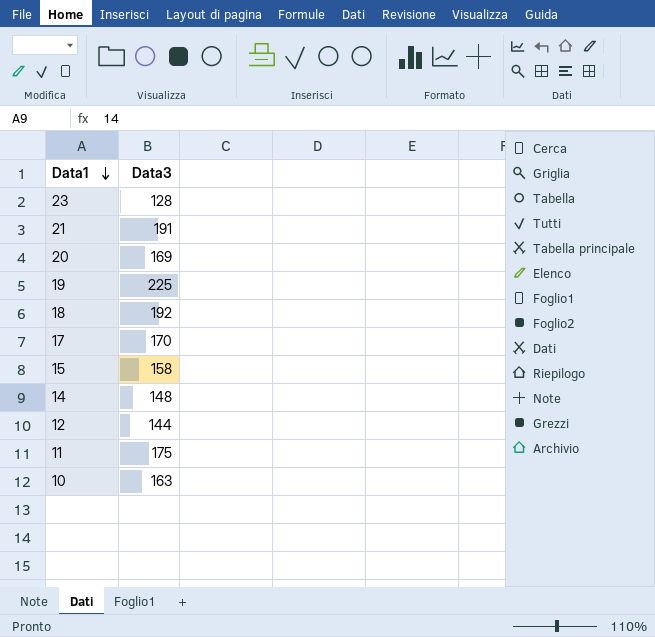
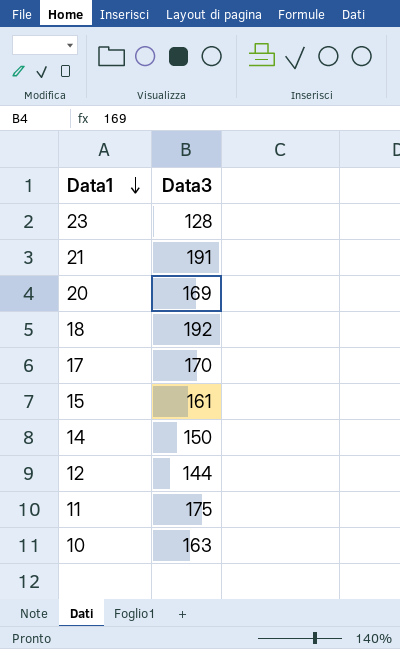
row 19: 225 -> none
15 | Data3: 158 -> 161
14 | Data3: 148 -> 150

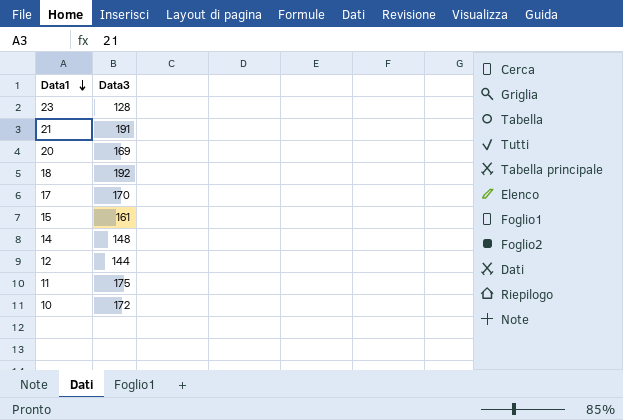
14 | Data3: 150 -> 148
10 | Data3: 163 -> 172

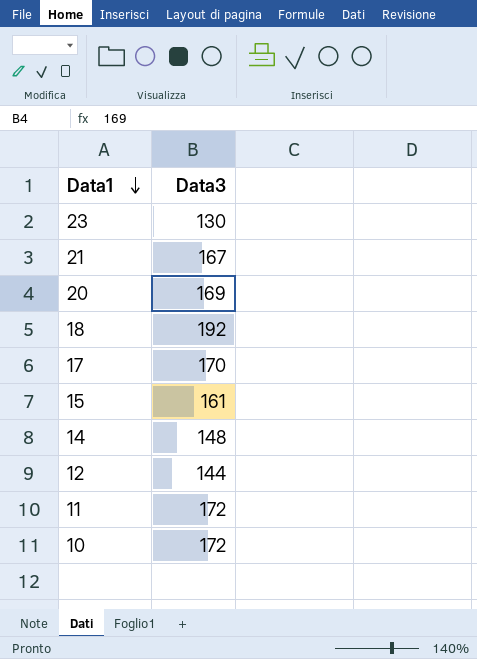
23 | Data3: 128 -> 130
21 | Data3: 191 -> 167
11 | Data3: 175 -> 172

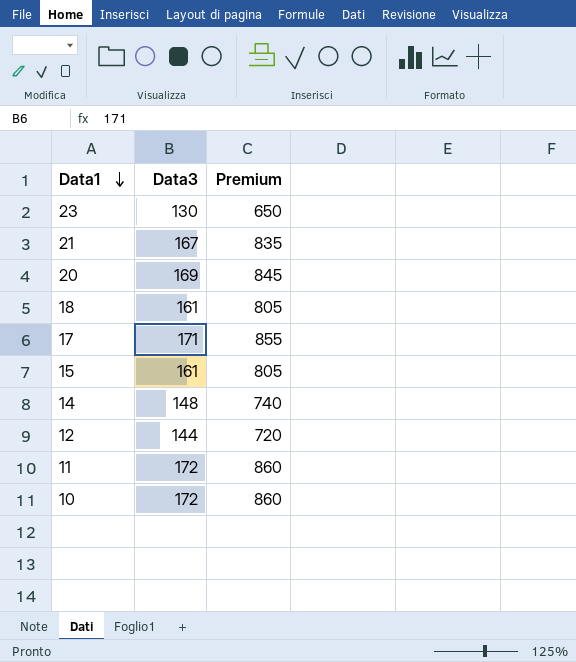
column Premium | formula: none -> [Data3] * 5
18 | Data3: 192 -> 161
17 | Data3: 170 -> 171

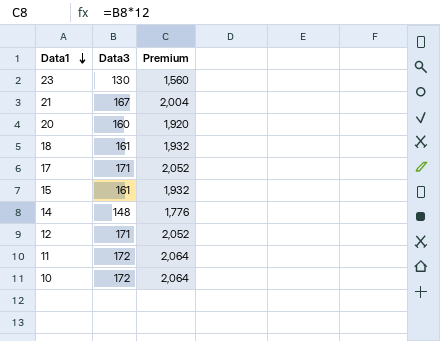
column Premium | formula: [Data3] * 5 -> [Data3] * 12
20 | Data3: 169 -> 160
12 | Data3: 144 -> 171

